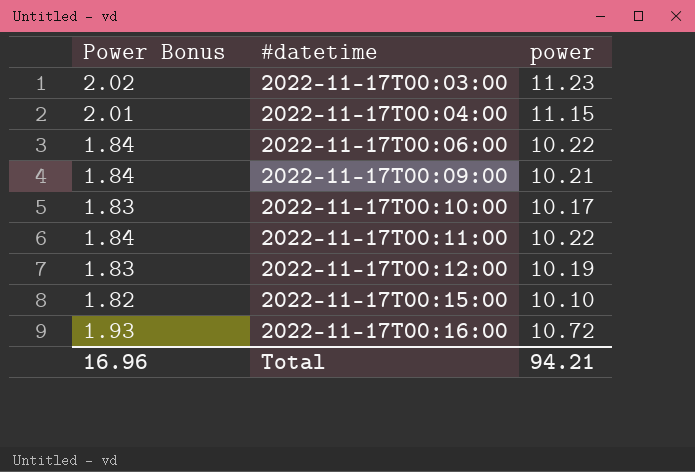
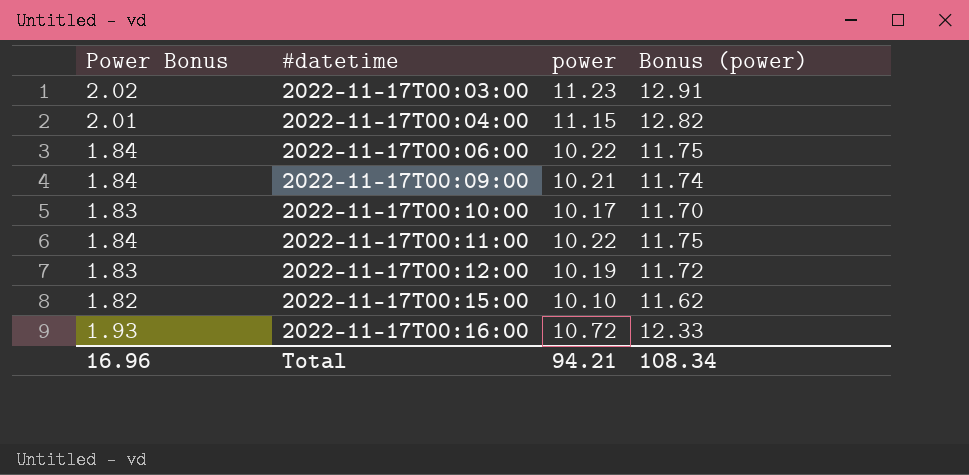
column Bonus (power) | formula: none -> [power] * 1.15

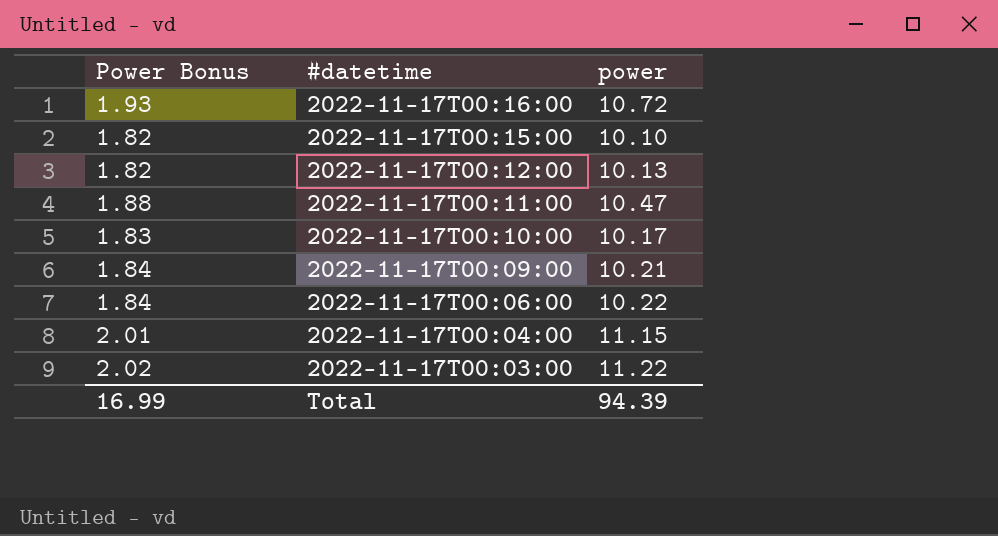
row order: #datetime ascending -> #datetime descending
column Bonus (power) | formula: [power] * 1.15 -> none
2022-11-17T00:12:00 | Power Bonus: 1.83 -> 1.82
2022-11-17T00:12:00 | power: 10.19 -> 10.13
2022-11-17T00:11:00 | Power Bonus: 1.84 -> 1.88
2022-11-17T00:11:00 | power: 10.22 -> 10.47
2022-11-17T00:03:00 | power: 11.23 -> 11.22
Total | Power Bonus: 16.96 -> 16.99
Total | power: 94.21 -> 94.39

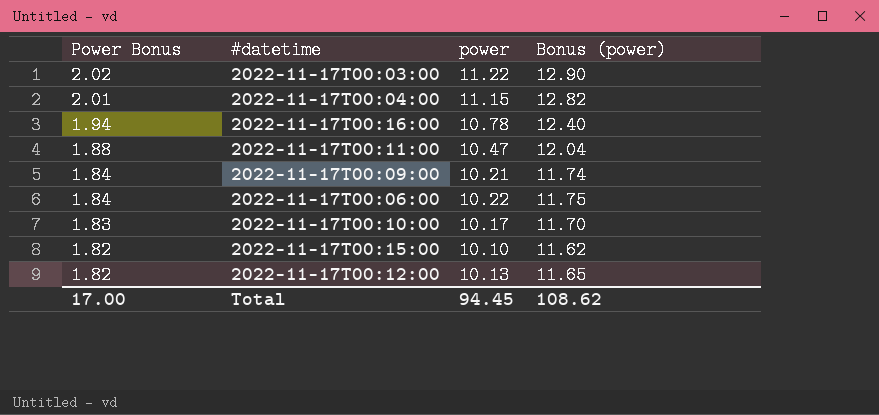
row order: #datetime descending -> Power Bonus descending
column Bonus (power) | formula: none -> [power] * 1.15
2022-11-17T00:16:00 | Power Bonus: 1.93 -> 1.94
2022-11-17T00:16:00 | power: 10.72 -> 10.78
Total | Power Bonus: 16.99 -> 17.00
Total | power: 94.39 -> 94.45

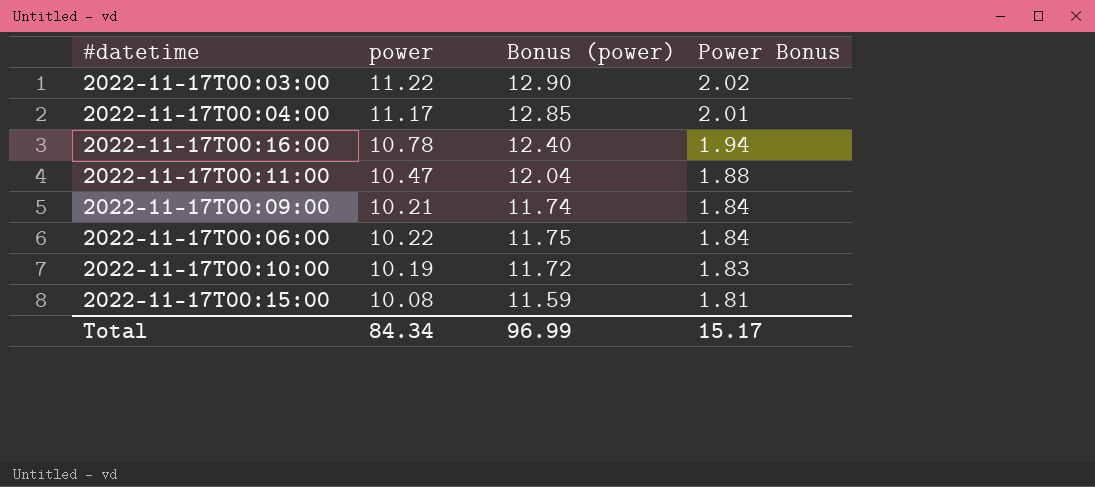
column Power Bonus | position: 1 -> 4
row 2022-11-17T00:12:00: 1.82 | 10.13 | 11.65 -> none
2022-11-17T00:04:00 | power: 11.15 -> 11.17
2022-11-17T00:04:00 | Bonus (power): 12.82 -> 12.85
2022-11-17T00:10:00 | power: 10.17 -> 10.19
2022-11-17T00:10:00 | Bonus (power): 11.70 -> 11.72
2022-11-17T00:15:00 | power: 10.10 -> 10.08
2022-11-17T00:15:00 | Bonus (power): 11.62 -> 11.59
2022-11-17T00:15:00 | Power Bonus: 1.82 -> 1.81
Total | power: 94.45 -> 84.34
Total | Bonus (power): 108.62 -> 96.99
Total | Power Bonus: 17.00 -> 15.17

